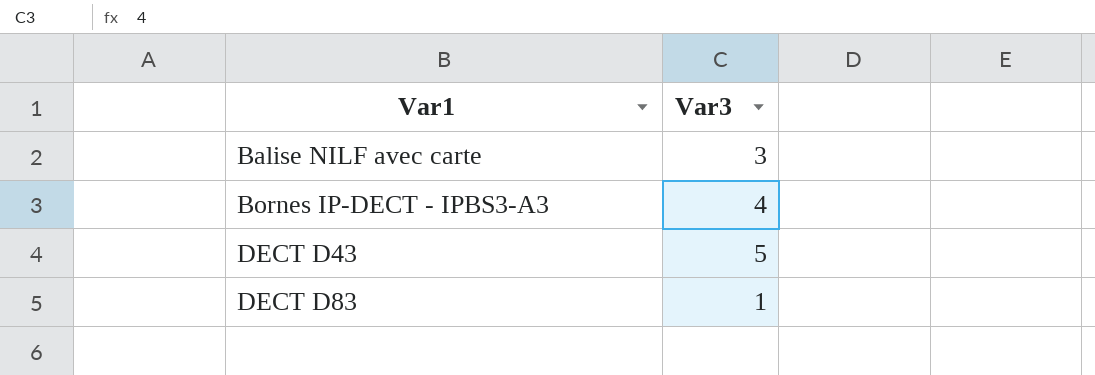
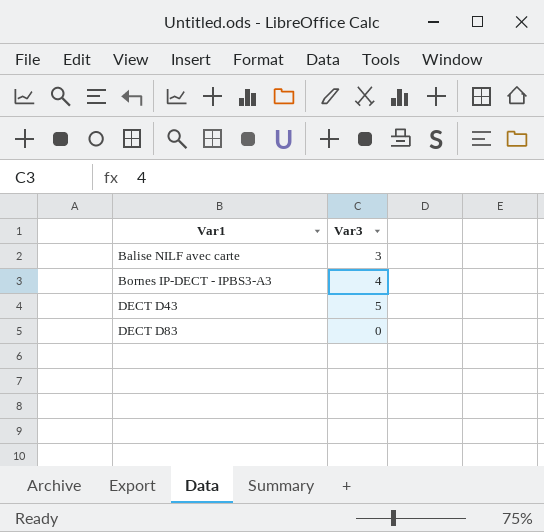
DECT D83 | Var3: 1 -> 0

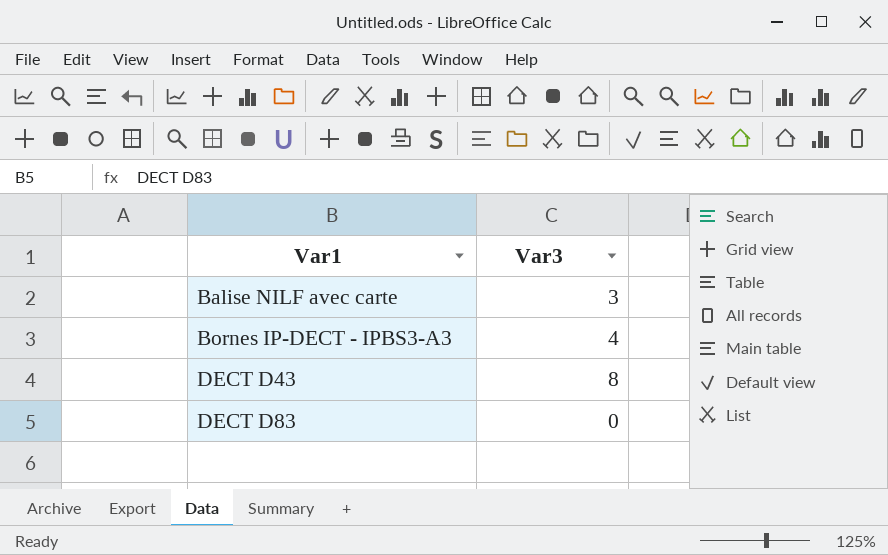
DECT D43 | Var3: 5 -> 8

